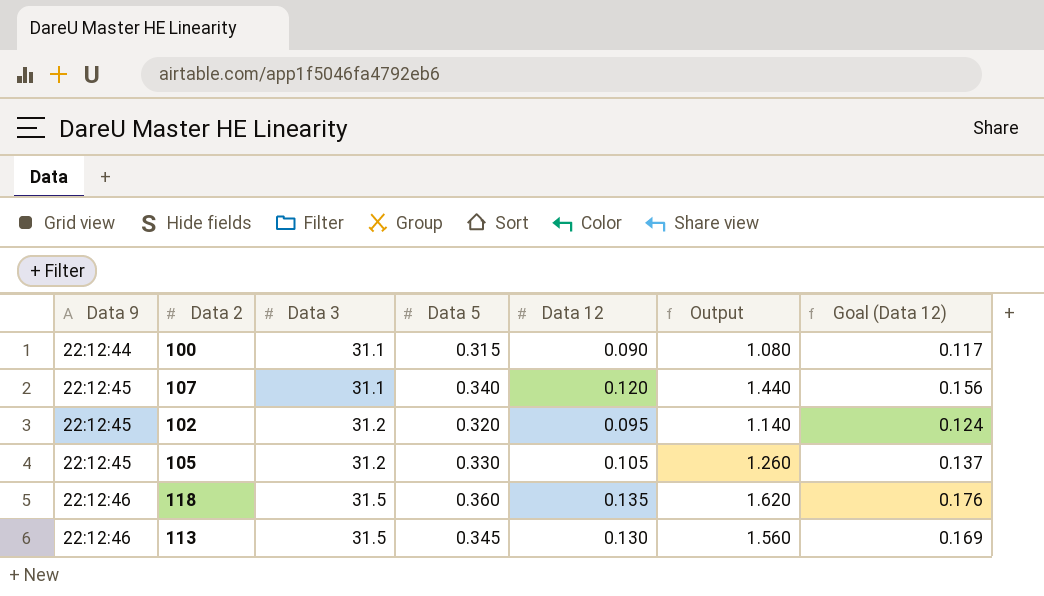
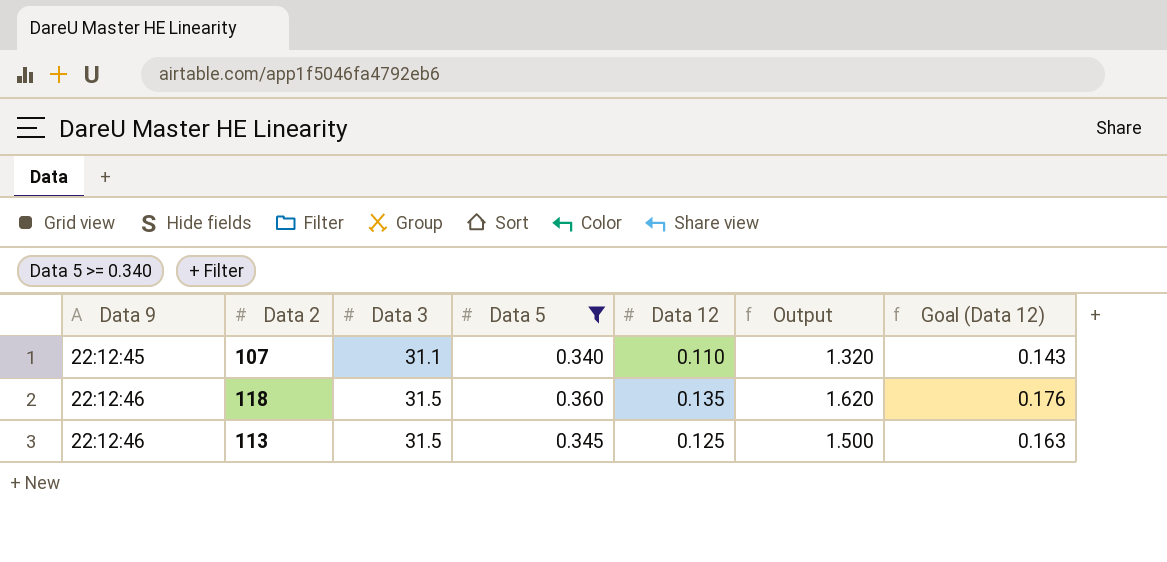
filter: none -> Data 5 >= 0.340
107 | Data 12: 0.120 -> 0.110
107 | Output: 1.440 -> 1.320
107 | Goal (Data 12): 0.156 -> 0.143
113 | Data 12: 0.130 -> 0.125
113 | Output: 1.560 -> 1.500
113 | Goal (Data 12): 0.169 -> 0.163

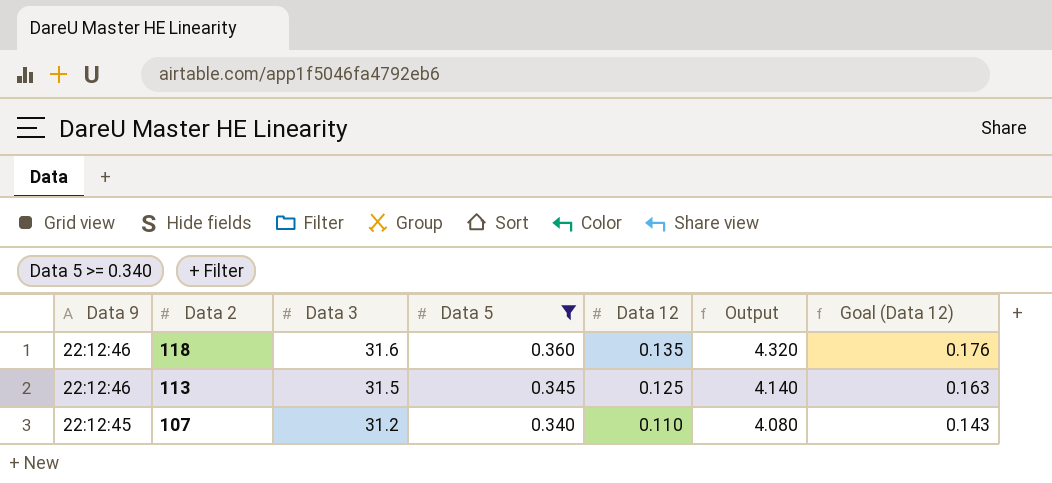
row order: Data 9 ascending -> Data 9 descending
column Output | formula: [Data 12] * 12 -> [Data 5] * 12
118 | Data 3: 31.5 -> 31.6
107 | Data 3: 31.1 -> 31.2

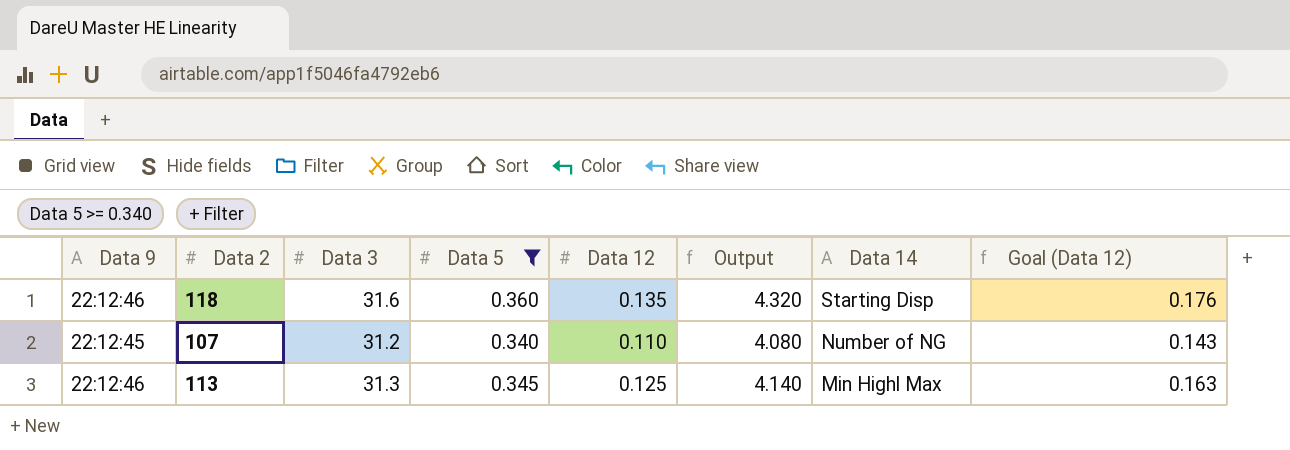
row order: Data 9 descending -> Data 14 descending
column Data 14 | position: none -> 7
113 | Data 3: 31.5 -> 31.3

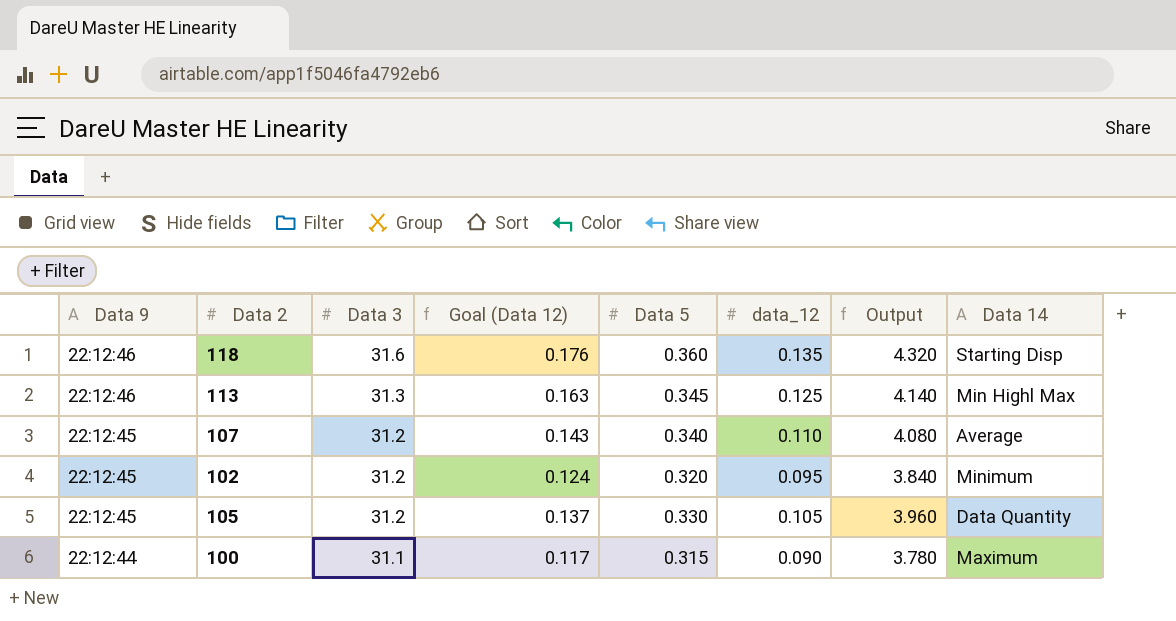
filter: Data 5 >= 0.340 -> none
row order: Data 14 descending -> Data 9 descending
column Goal (Data 12) | position: 8 -> 4
column name: Data 12 -> data_12
107 | Data 14: Number of NG -> Average

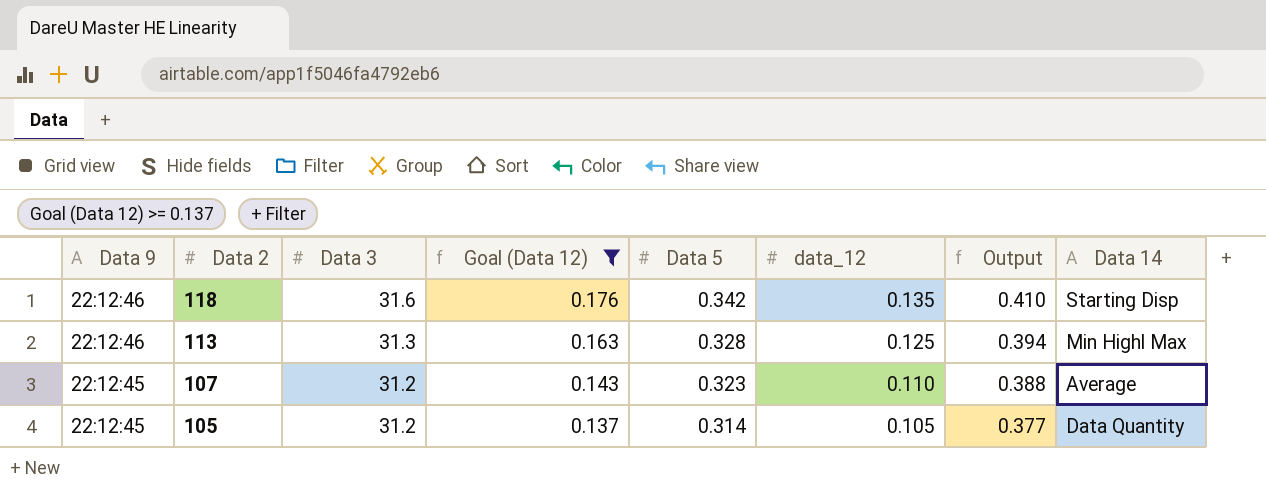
filter: none -> Goal (Data 12) >= 0.137
column Output | formula: [Data 5] * 12 -> [Data 5] * 1.2
118 | Data 5: 0.360 -> 0.342
113 | Data 5: 0.345 -> 0.328
107 | Data 5: 0.340 -> 0.323
105 | Data 5: 0.330 -> 0.314

